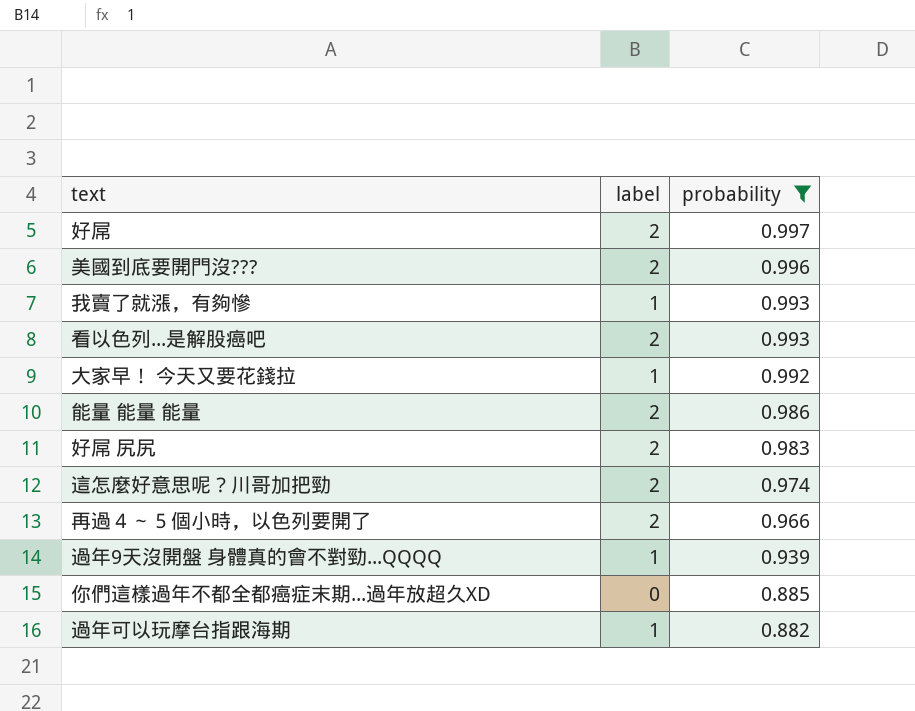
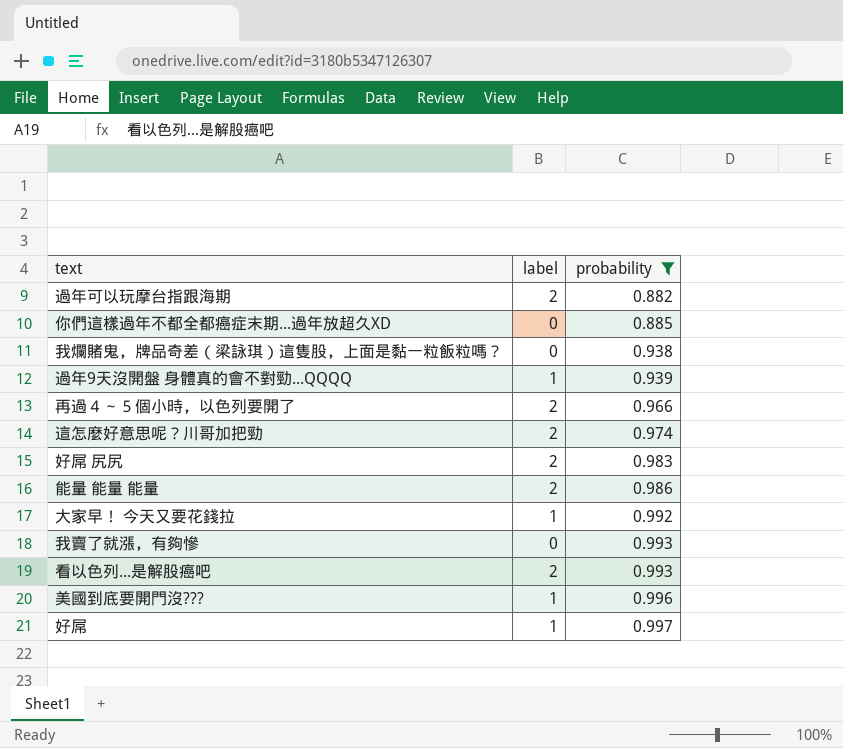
row order: probability descending -> probability ascending
過年可以玩摩台指跟海期 | label: 1 -> 2
row 我爛賭鬼，牌品奇差（梁詠琪）這隻股，上面是黏一粒飯粒嗎？: none -> 0 | 0.938
我賣了就漲，有夠慘 | label: 1 -> 0
美國到底要開門沒??? | label: 2 -> 1
好屌 | label: 2 -> 1

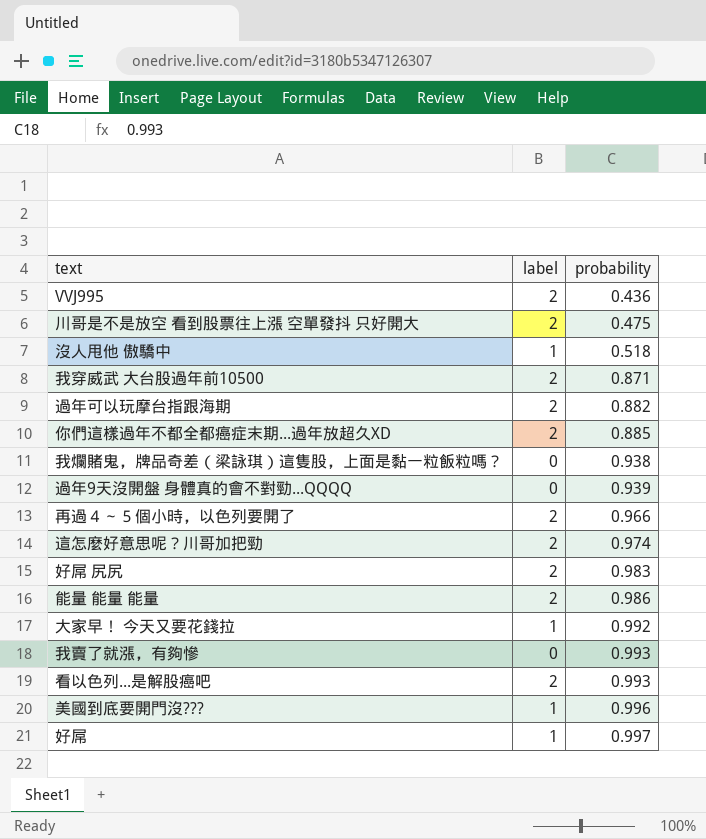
filter: probability >= 0.882 -> none
你們這樣過年不都全都癌症末期...過年放超久XD | label: 0 -> 2
過年9天沒開盤 身體真的會不對勁...QQQQ | label: 1 -> 0

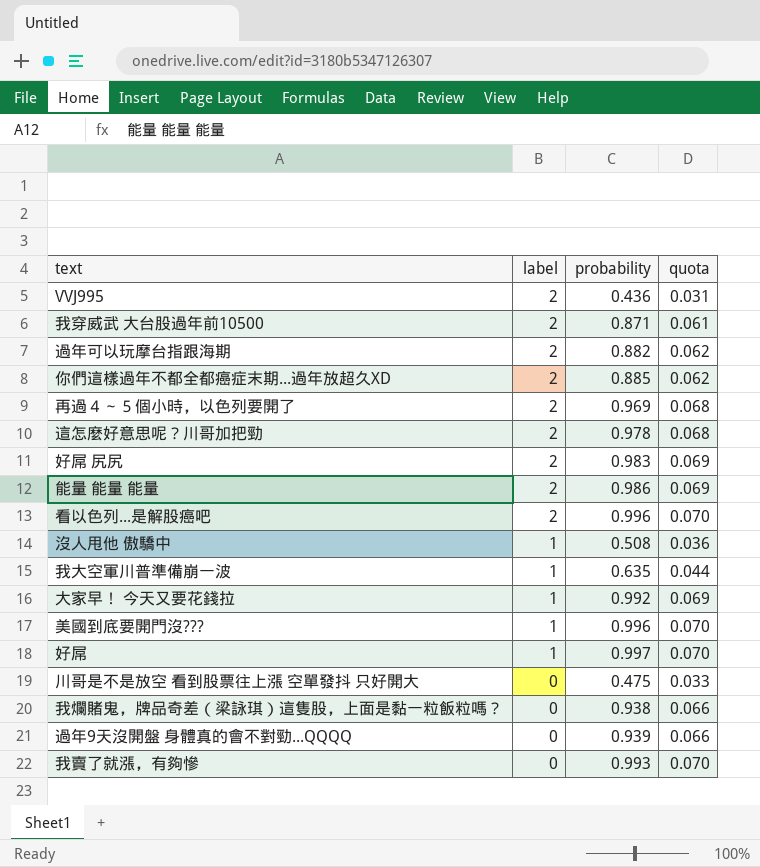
row order: probability ascending -> label descending
column quota | formula: none -> [probability] * 0.07
再過４～５個小時，以色列要開了 | probability: 0.966 -> 0.969
這怎麼好意思呢？川哥加把勁 | probability: 0.974 -> 0.978
看以色列...是解股癌吧 | probability: 0.993 -> 0.996
沒人甩他 傲驕中 | probability: 0.518 -> 0.508
row 我大空軍川普準備崩一波: none -> 1 | 0.635 | 0.044
川哥是不是放空 看到股票往上漲 空單發抖 只好開大 | label: 2 -> 0

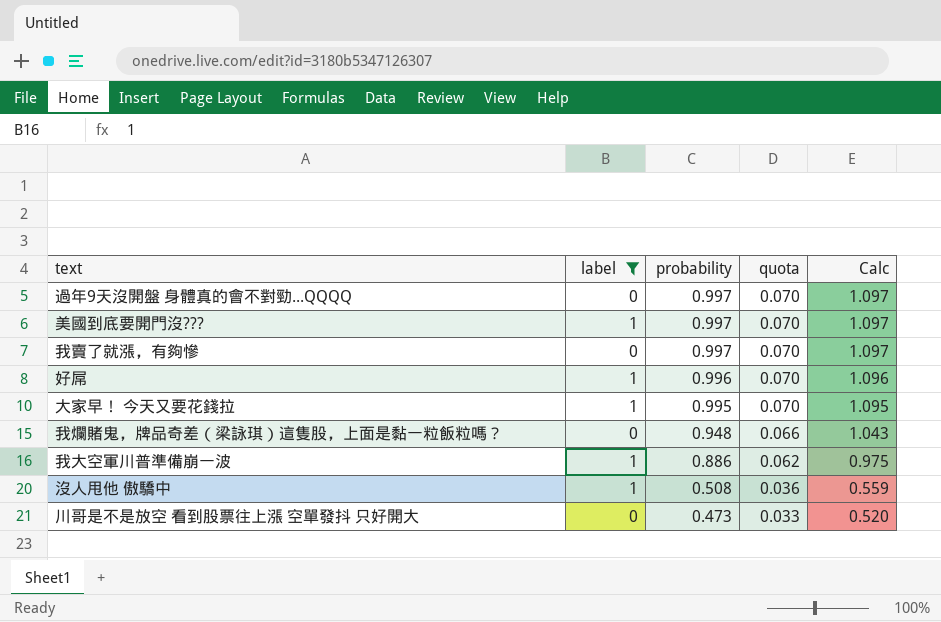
filter: none -> label != 2
row order: label descending -> probability descending
column Calc | formula: none -> [probability] * 1.1
過年9天沒開盤 身體真的會不對勁...QQQQ | probability: 0.939 -> 0.997
過年9天沒開盤 身體真的會不對勁...QQQQ | quota: 0.066 -> 0.070
美國到底要開門沒??? | probability: 0.996 -> 0.997
我賣了就漲，有夠慘 | probability: 0.993 -> 0.997
好屌 | probability: 0.997 -> 0.996
大家早！ 今天又要花錢拉 | probability: 0.992 -> 0.995
大家早！ 今天又要花錢拉 | quota: 0.069 -> 0.070
我爛賭鬼，牌品奇差（梁詠琪）這隻股，上面是黏一粒飯粒嗎？ | probability: 0.938 -> 0.948
我大空軍川普準備崩一波 | probability: 0.635 -> 0.886
我大空軍川普準備崩一波 | quota: 0.044 -> 0.062
川哥是不是放空 看到股票往上漲 空單發抖 只好開大 | probability: 0.475 -> 0.473

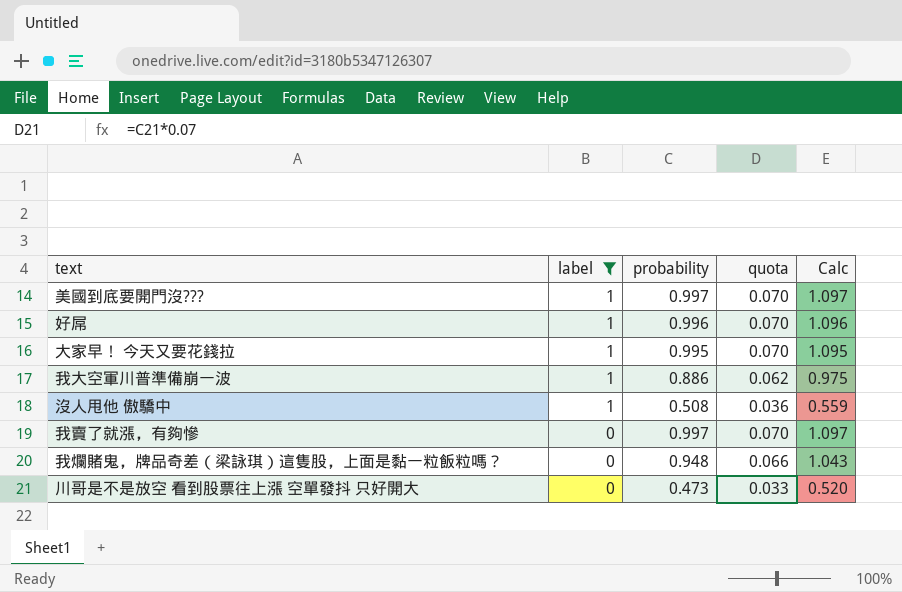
row order: probability descending -> label descending
row 過年9天沒開盤 身體真的會不對勁...QQQQ: 0 | 0.997 | 0.070 | 1.097 -> none

